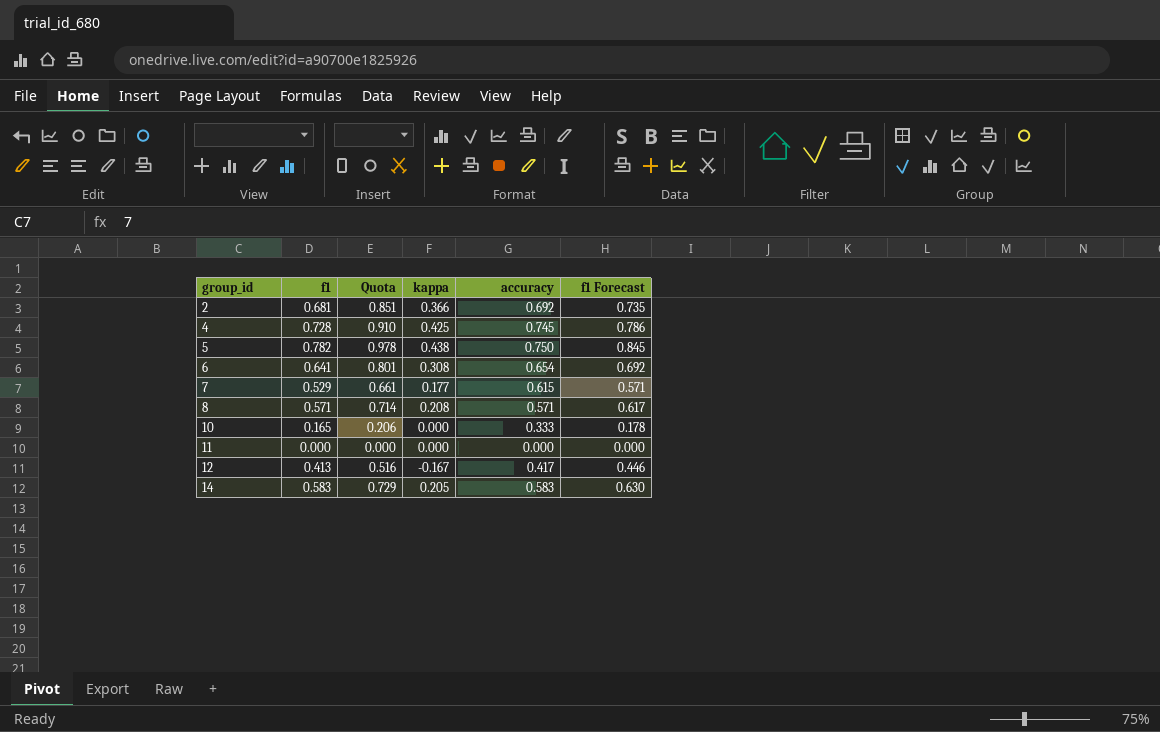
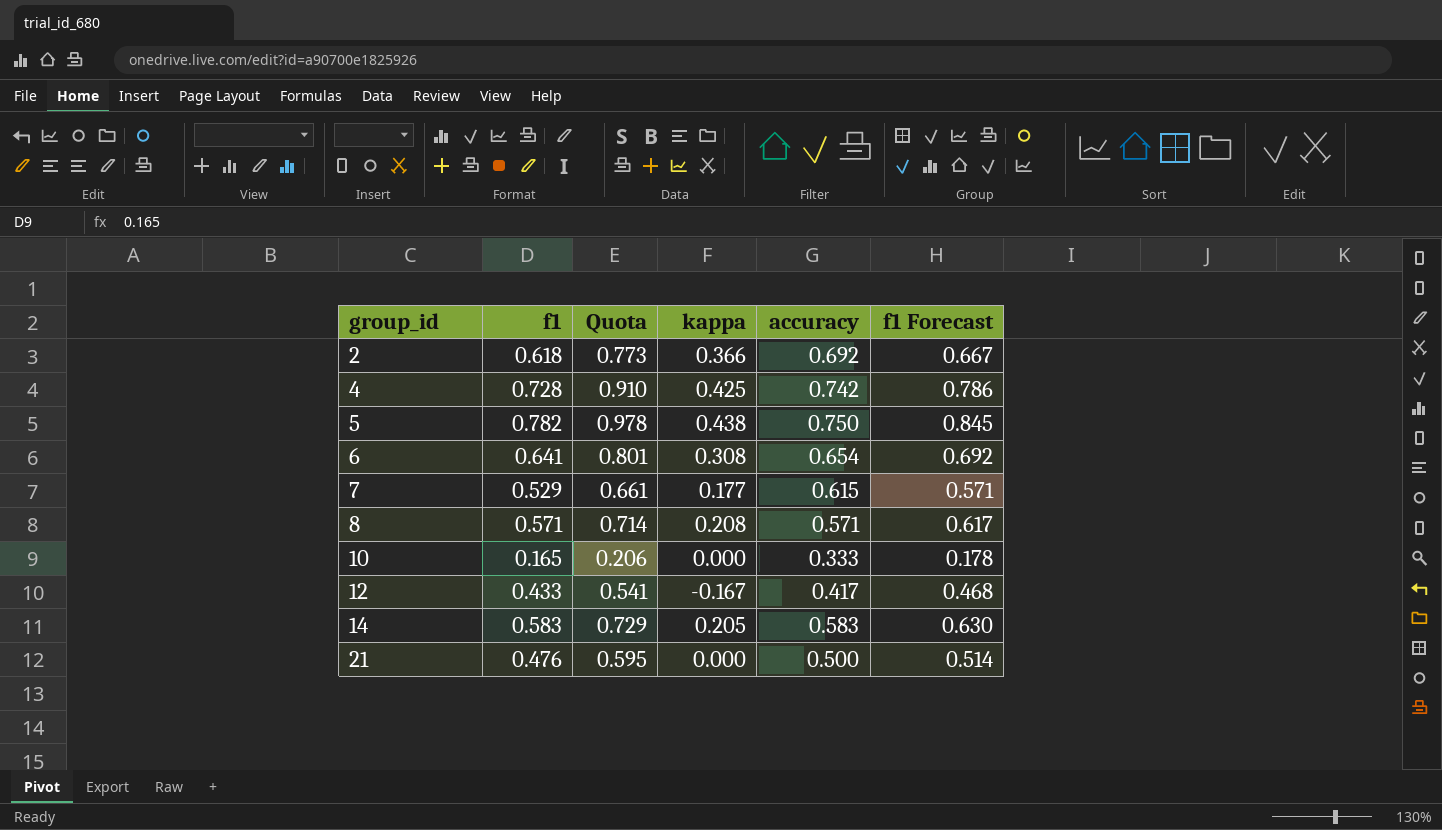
row 11: 0.000 | 0.000 | 0.000 | 0.000 | 0.000 -> none
2 | f1: 0.681 -> 0.618
2 | Quota: 0.851 -> 0.773
2 | f1 Forecast: 0.735 -> 0.667
4 | accuracy: 0.745 -> 0.742
12 | f1: 0.413 -> 0.433
12 | Quota: 0.516 -> 0.541
12 | f1 Forecast: 0.446 -> 0.468
row 21: none -> 0.476 | 0.595 | 0.000 | 0.500 | 0.514

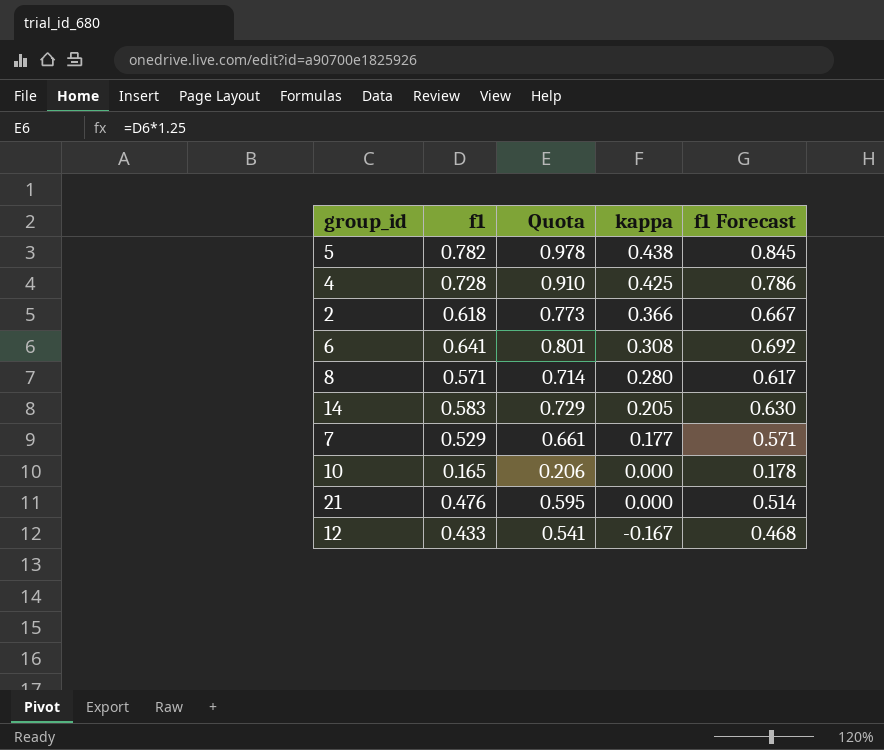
row order: group_id ascending -> kappa descending
column accuracy | position: 5 -> none
8 | kappa: 0.208 -> 0.280

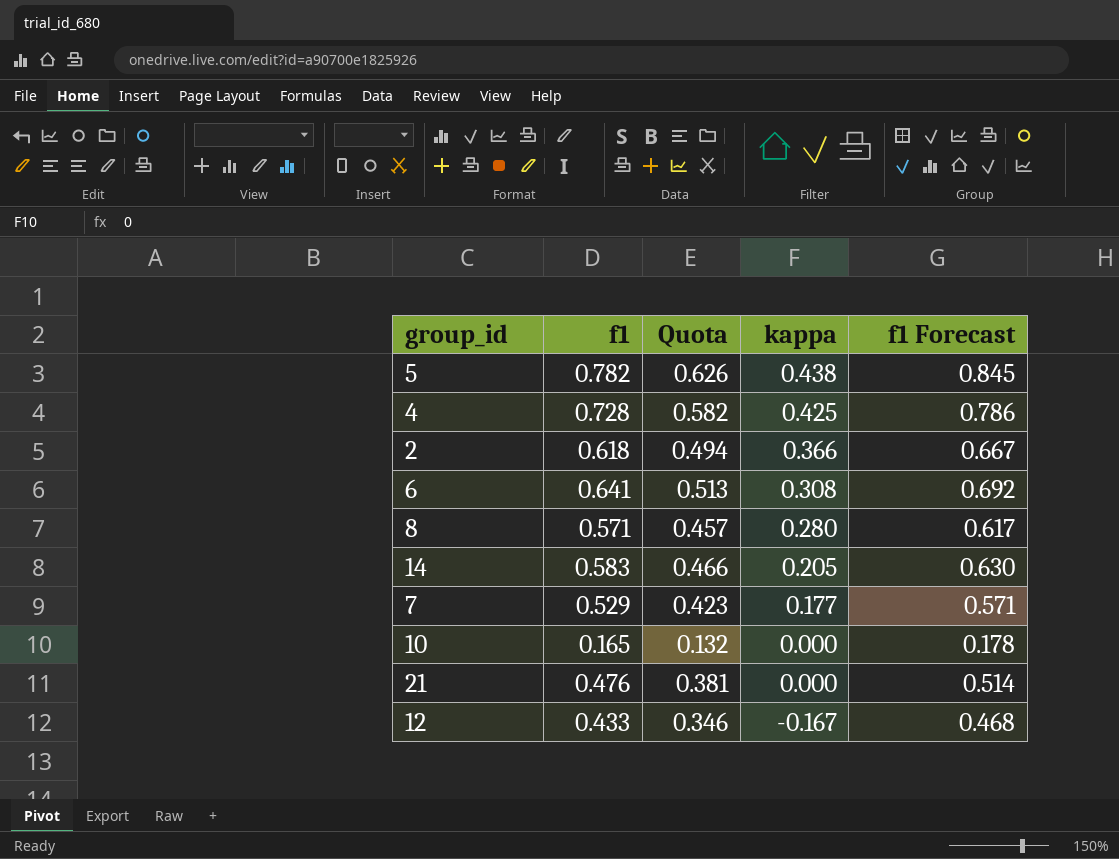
column Quota | formula: [f1] * 1.25 -> [f1] * 0.8

